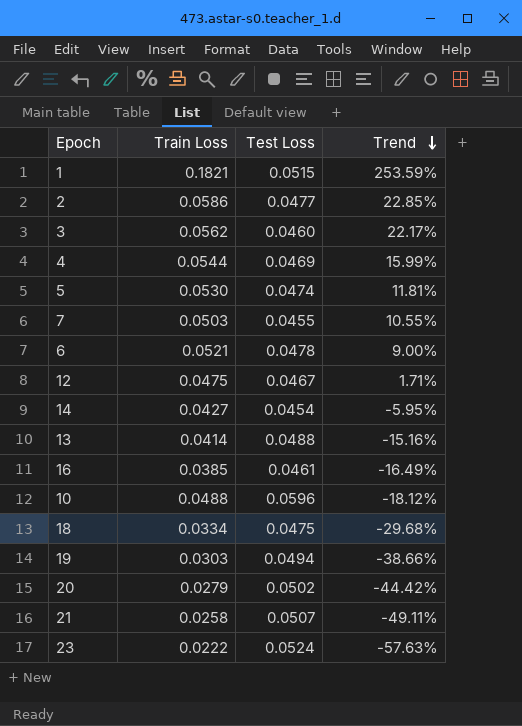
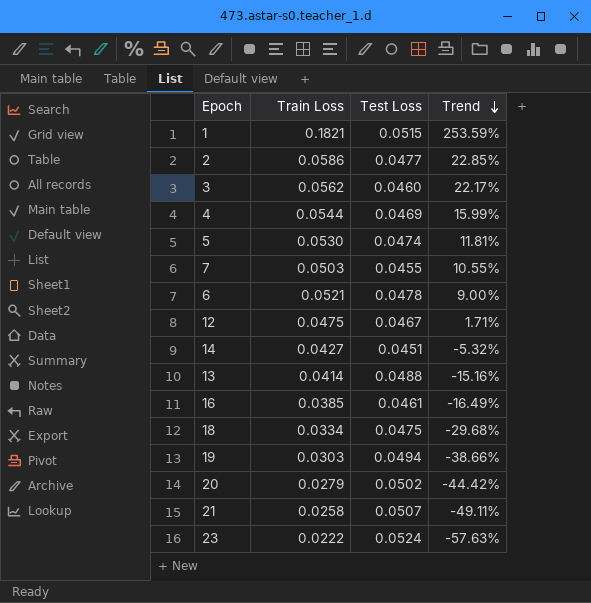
row 10: 0.0488 | 0.0596 | -18.12% -> none
14 | Test Loss: 0.0454 -> 0.0451
14 | Trend: -5.95% -> -5.32%

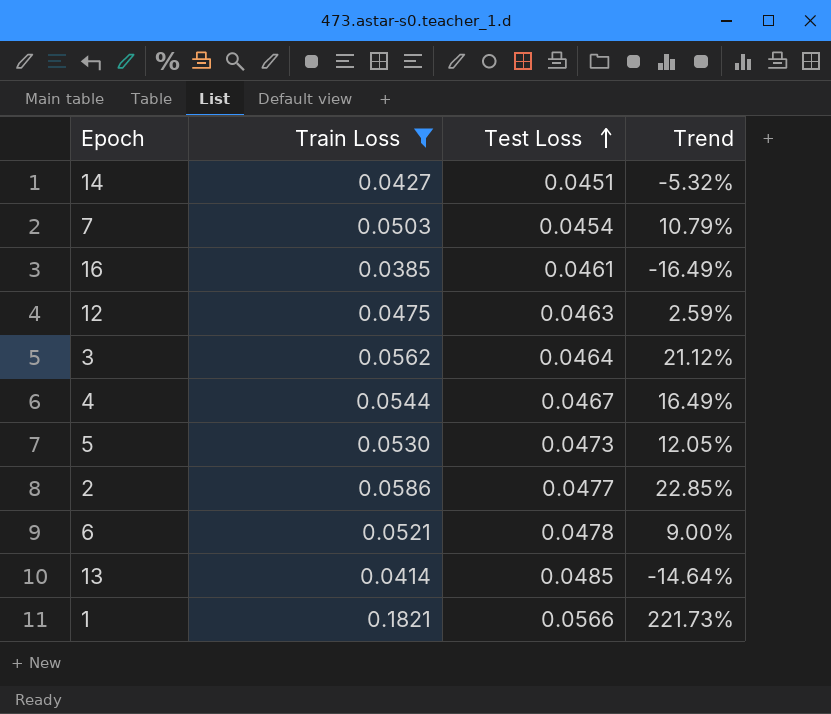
filter: none -> Train Loss >= 0.0385
row order: Trend descending -> Test Loss ascending
7 | Test Loss: 0.0455 -> 0.0454
7 | Trend: 10.55% -> 10.79%
12 | Test Loss: 0.0467 -> 0.0463
12 | Trend: 1.71% -> 2.59%
3 | Test Loss: 0.0460 -> 0.0464
3 | Trend: 22.17% -> 21.12%
4 | Test Loss: 0.0469 -> 0.0467
4 | Trend: 15.99% -> 16.49%
5 | Test Loss: 0.0474 -> 0.0473
5 | Trend: 11.81% -> 12.05%
13 | Test Loss: 0.0488 -> 0.0485
13 | Trend: -15.16% -> -14.64%
1 | Test Loss: 0.0515 -> 0.0566
1 | Trend: 253.59% -> 221.73%

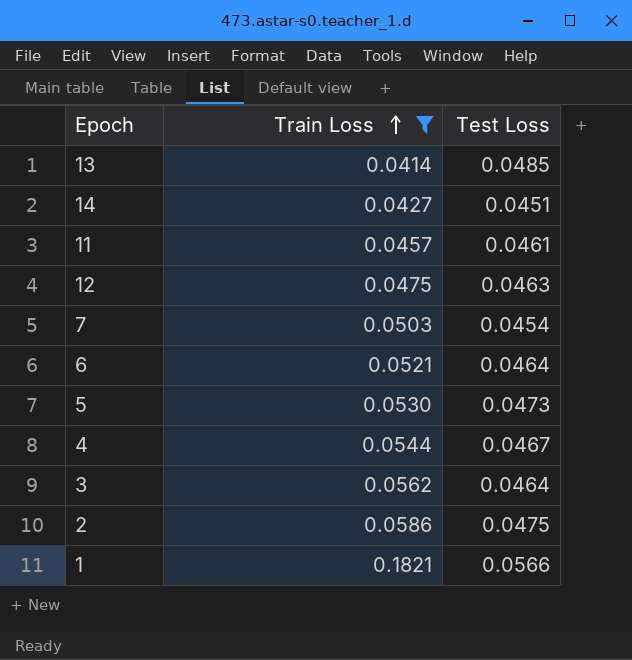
row order: Test Loss ascending -> Train Loss ascending
column Trend | formula: ([Train Loss] - [Test Loss]) / [Test Loss] -> none
row 16: 0.0385 | 0.0461 | -16.49% -> none
row 11: none -> 0.0457 | 0.0461
6 | Test Loss: 0.0478 -> 0.0464
2 | Test Loss: 0.0477 -> 0.0475

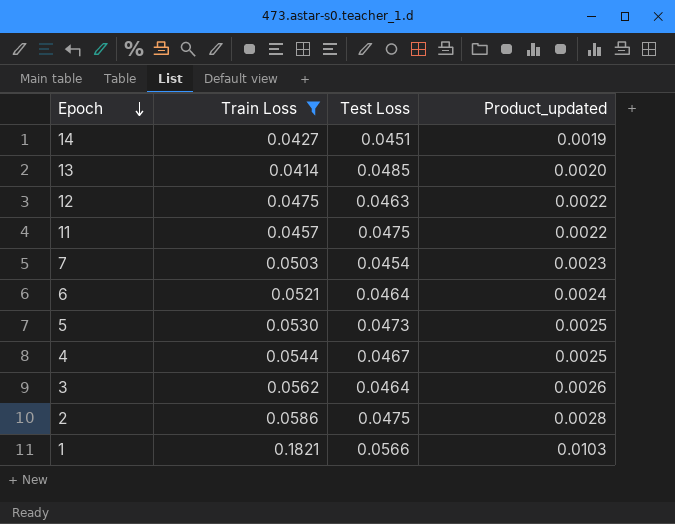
row order: Train Loss ascending -> Epoch descending
column Product_updated | formula: none -> [Train Loss] * [Test Loss]
11 | Test Loss: 0.0461 -> 0.0475

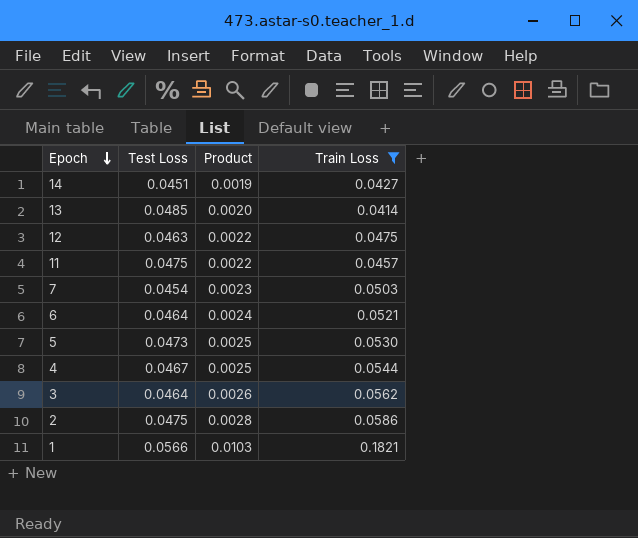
column name: Product_updated -> Product
column Train Loss | position: 2 -> 4

